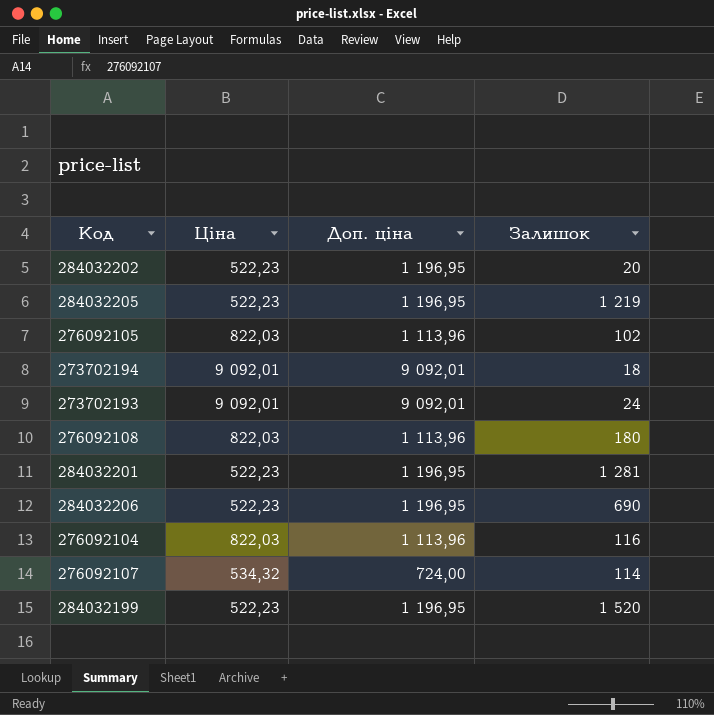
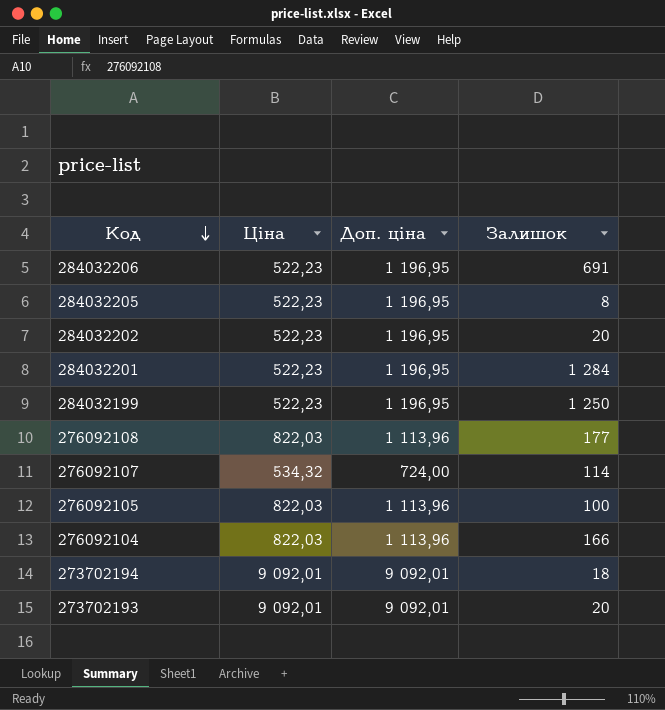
row order: none -> Код descending
284032206 | Залишок: 690 -> 691
284032205 | Залишок: 1 219 -> 8
284032201 | Залишок: 1 281 -> 1 284
284032199 | Залишок: 1 520 -> 1 250
276092108 | Залишок: 180 -> 177
276092105 | Залишок: 102 -> 100
276092104 | Залишок: 116 -> 166
273702193 | Залишок: 24 -> 20

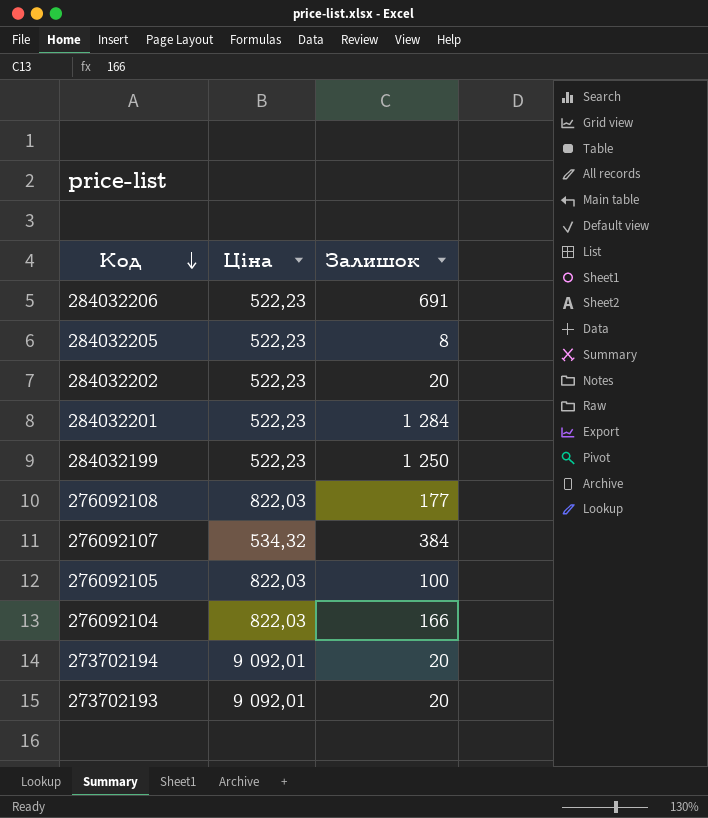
column Доп. ціна | position: 3 -> none
276092107 | Залишок: 114 -> 384
273702194 | Залишок: 18 -> 20

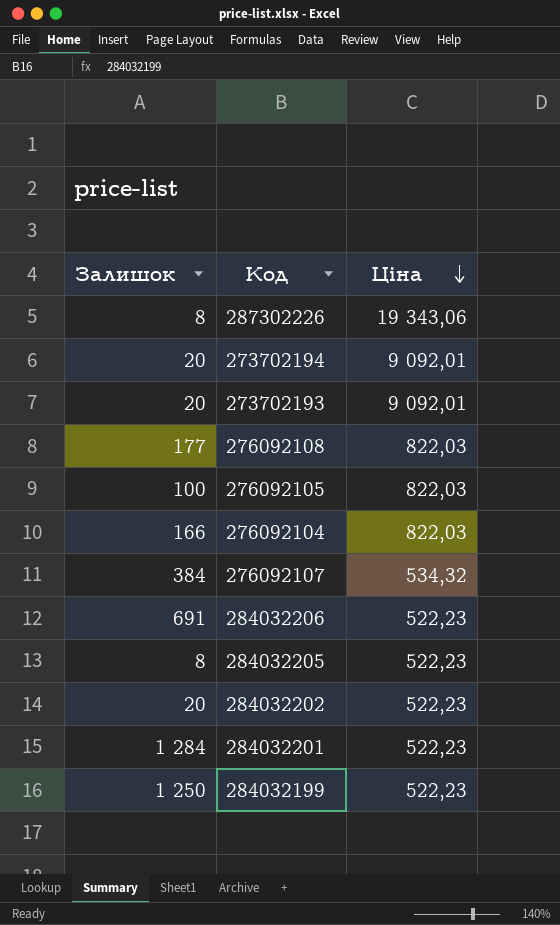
row order: Код descending -> Ціна descending
column Залишок | position: 3 -> 1
row 287302226: none -> 8 | 19 343,06

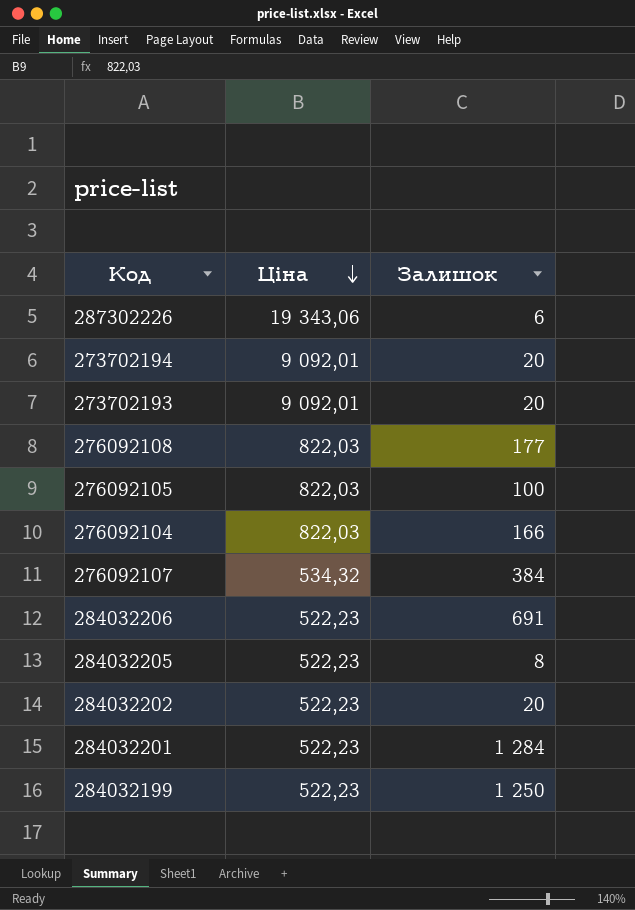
column Залишок | position: 1 -> 3
287302226 | Залишок: 8 -> 6

